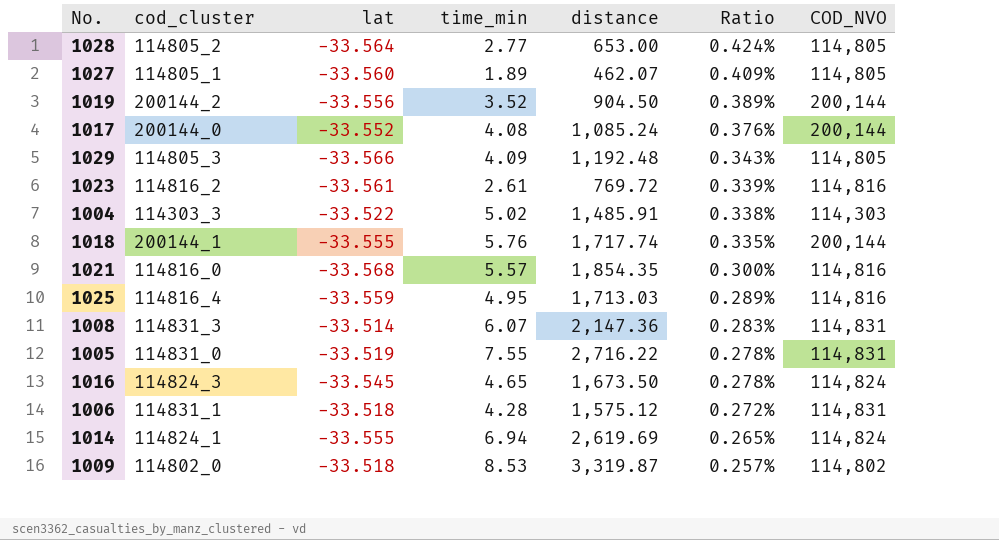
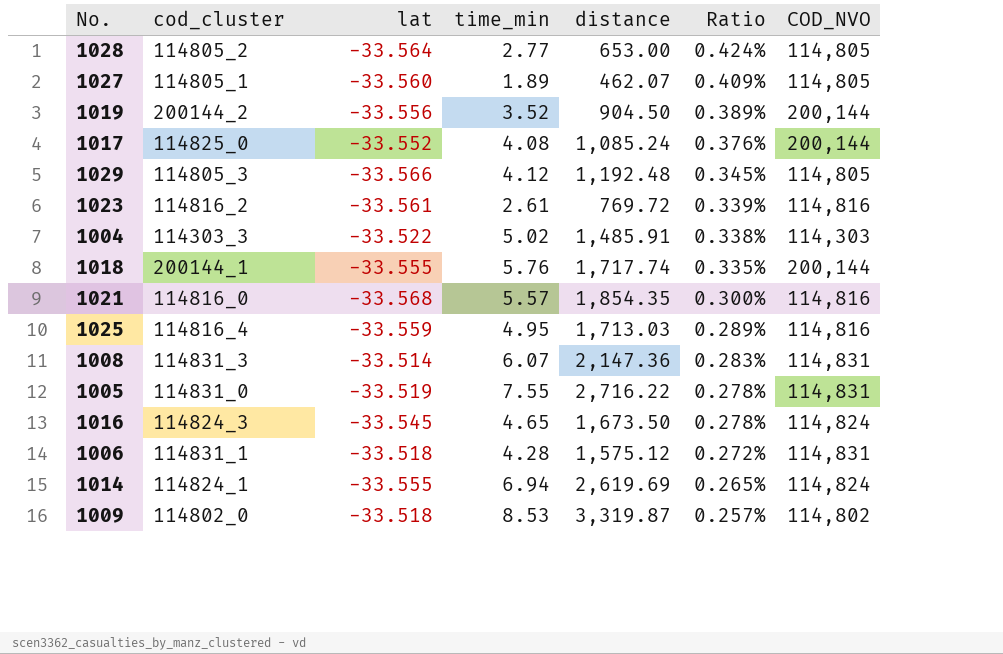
1017 | cod_cluster: 200144_0 -> 114825_0
1029 | time_min: 4.09 -> 4.12
1029 | Ratio: 0.343% -> 0.345%

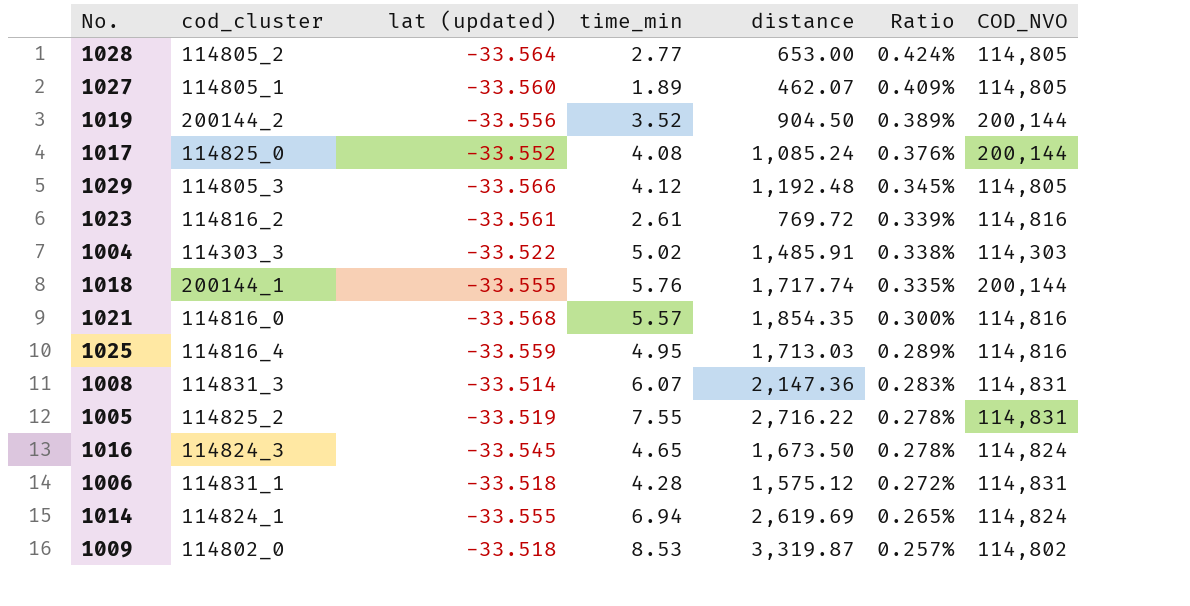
column name: lat -> lat (updated)
1005 | cod_cluster: 114831_0 -> 114825_2

